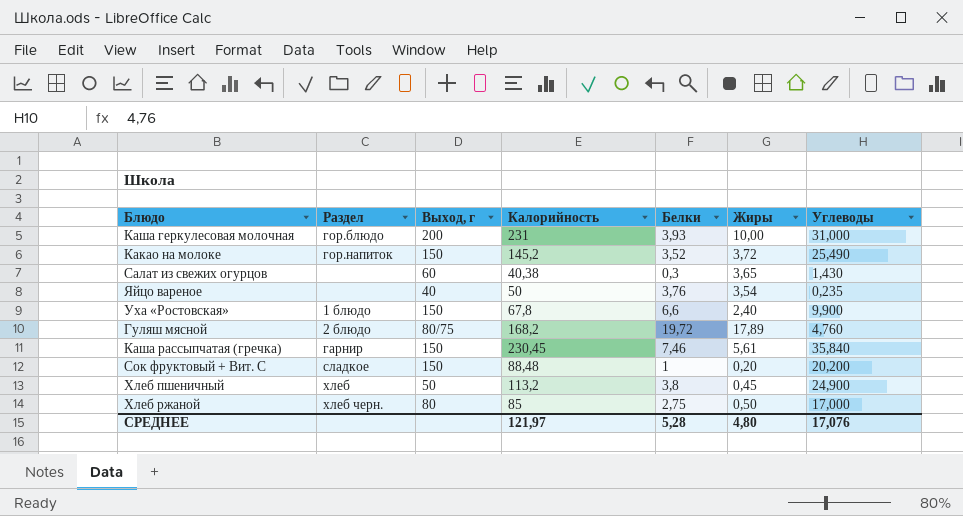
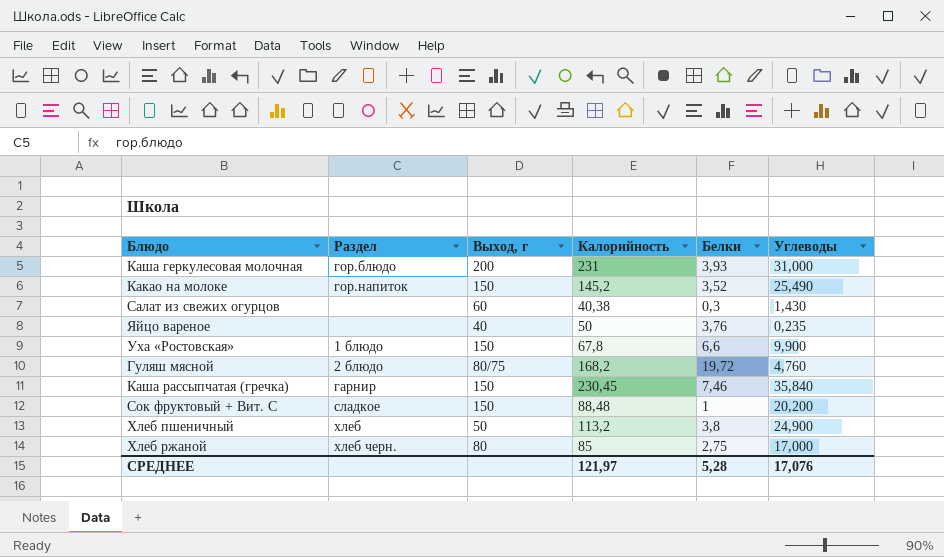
column Жиры | position: 6 -> none

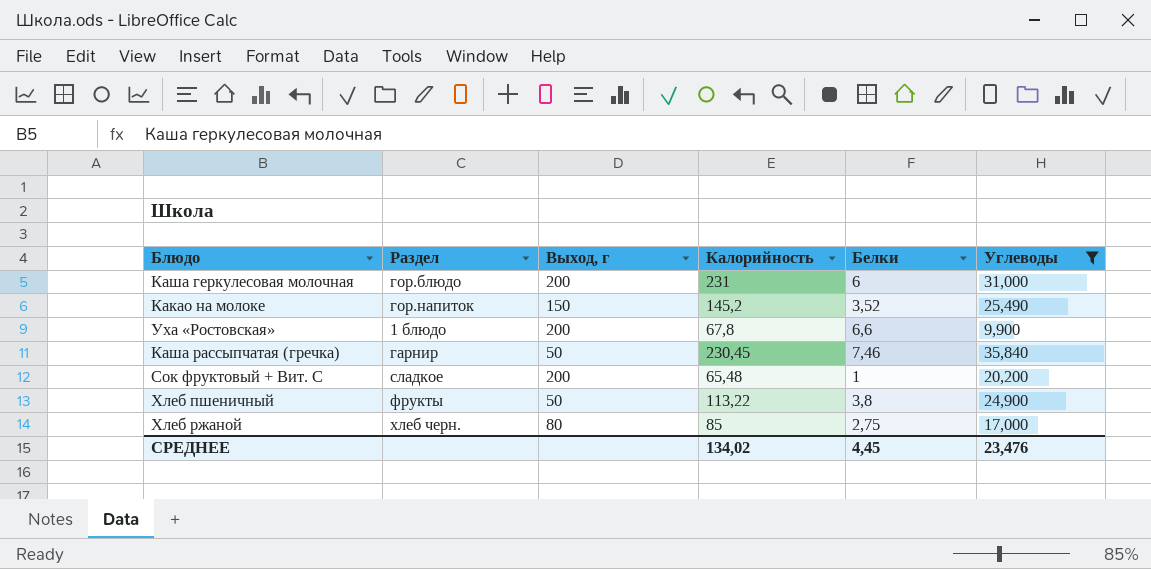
filter: none -> Углеводы >= 9,900
Каша геркулесовая молочная | Белки: 3,93 -> 6
Уха «Ростовская» | Выход, г: 150 -> 200
Каша рассыпчатая (гречка) | Выход, г: 150 -> 50
Сок фруктовый + Вит. С | Выход, г: 150 -> 200
Сок фруктовый + Вит. С | Калорийность: 88,48 -> 65,48
Хлеб пшеничный | Раздел: хлеб -> фрукты
Хлеб пшеничный | Калорийность: 113,2 -> 113,22
СРЕДНЕЕ | Калорийность: 121,97 -> 134,02
СРЕДНЕЕ | Белки: 5,28 -> 4,45
СРЕДНЕЕ | Углеводы: 17,076 -> 23,476

